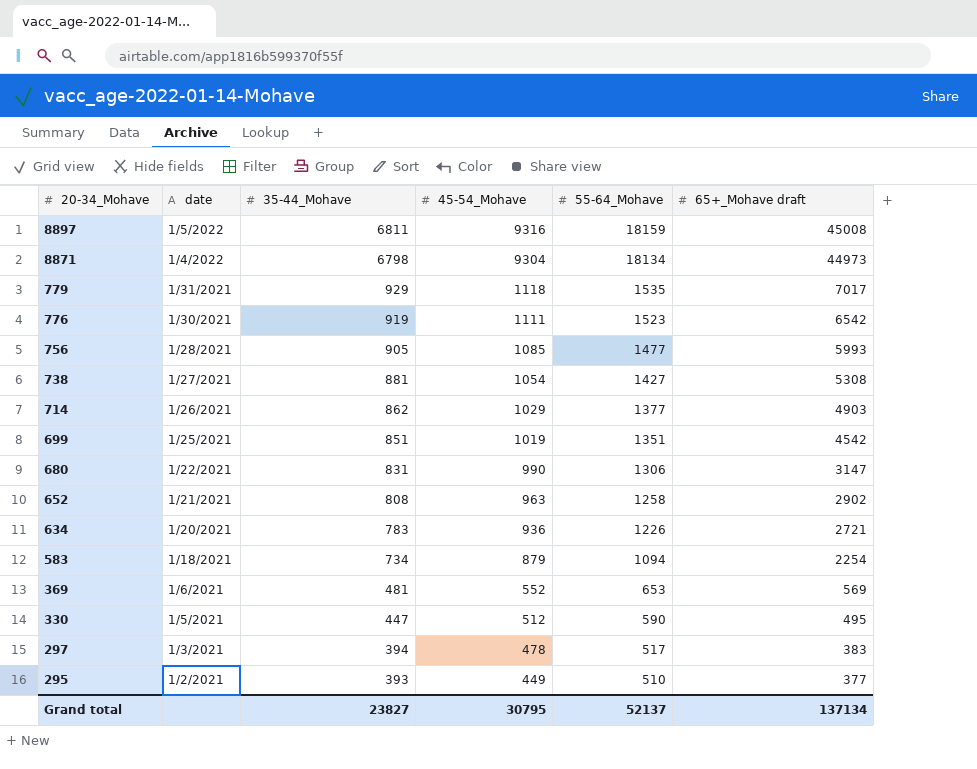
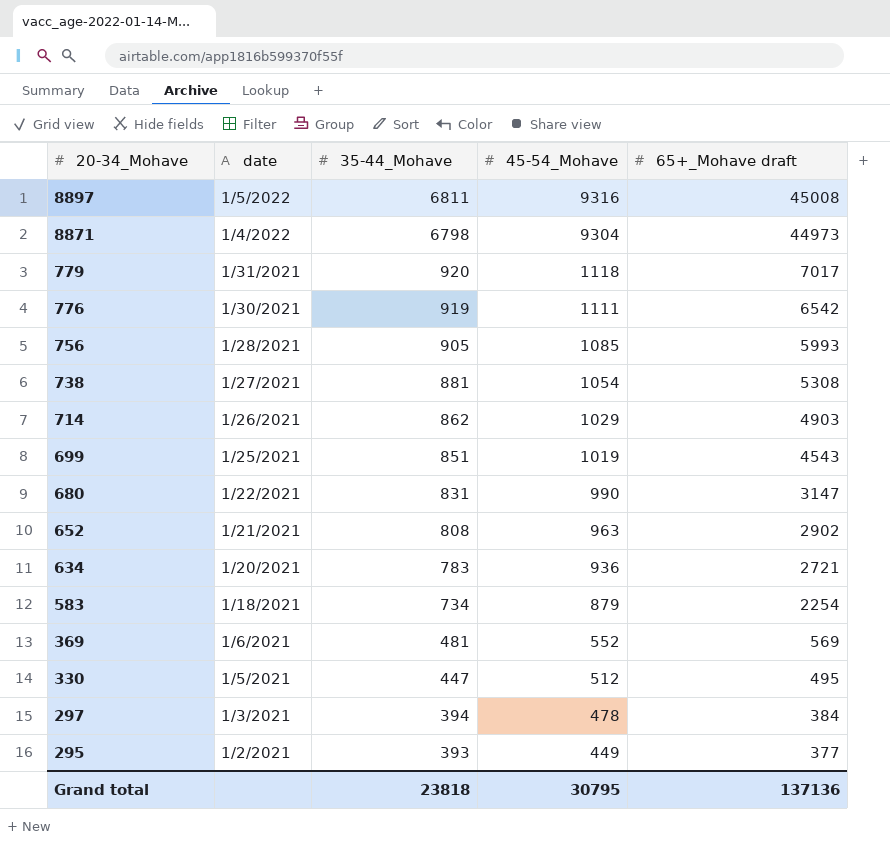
column 55-64_Mohave | position: 5 -> none
779 | 35-44_Mohave: 929 -> 920
699 | 65+_Mohave draft: 4542 -> 4543
297 | 65+_Mohave draft: 383 -> 384
Grand total | 35-44_Mohave: 23827 -> 23818
Grand total | 65+_Mohave draft: 137134 -> 137136

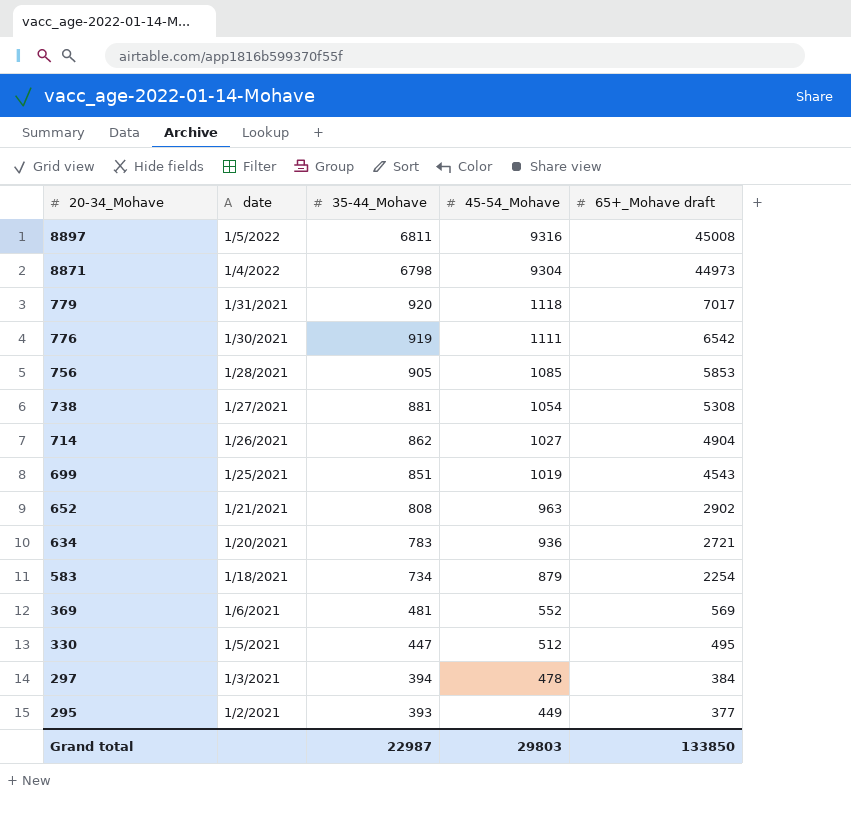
row 680: 1/22/2021 | 831 | 990 | 3147 -> none
756 | 65+_Mohave draft: 5993 -> 5853
714 | 45-54_Mohave: 1029 -> 1027
714 | 65+_Mohave draft: 4903 -> 4904
Grand total | 35-44_Mohave: 23818 -> 22987
Grand total | 45-54_Mohave: 30795 -> 29803
Grand total | 65+_Mohave draft: 137136 -> 133850

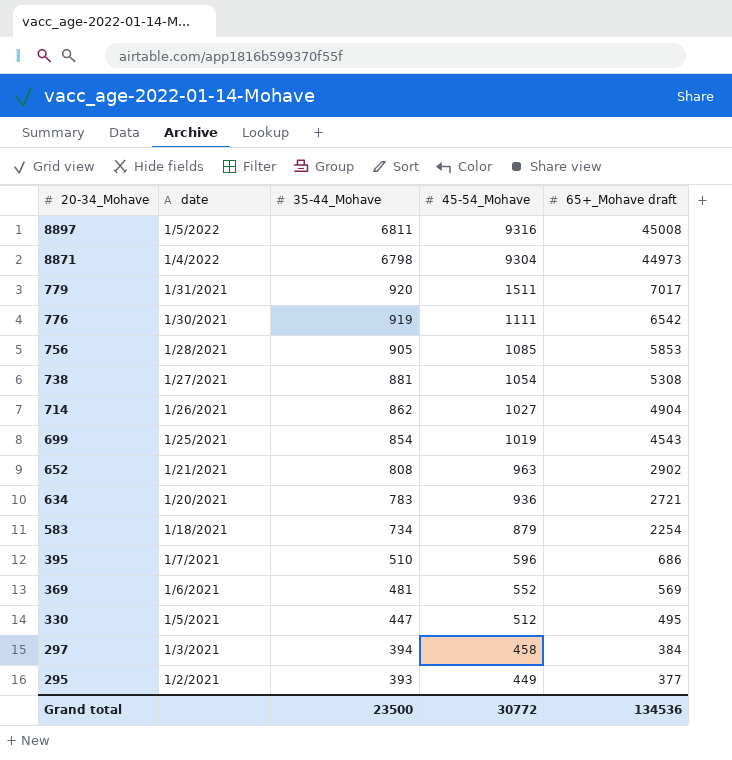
779 | 45-54_Mohave: 1118 -> 1511
699 | 35-44_Mohave: 851 -> 854
row 395: none -> 1/7/2021 | 510 | 596 | 686
297 | 45-54_Mohave: 478 -> 458
Grand total | 35-44_Mohave: 22987 -> 23500
Grand total | 45-54_Mohave: 29803 -> 30772
Grand total | 65+_Mohave draft: 133850 -> 134536

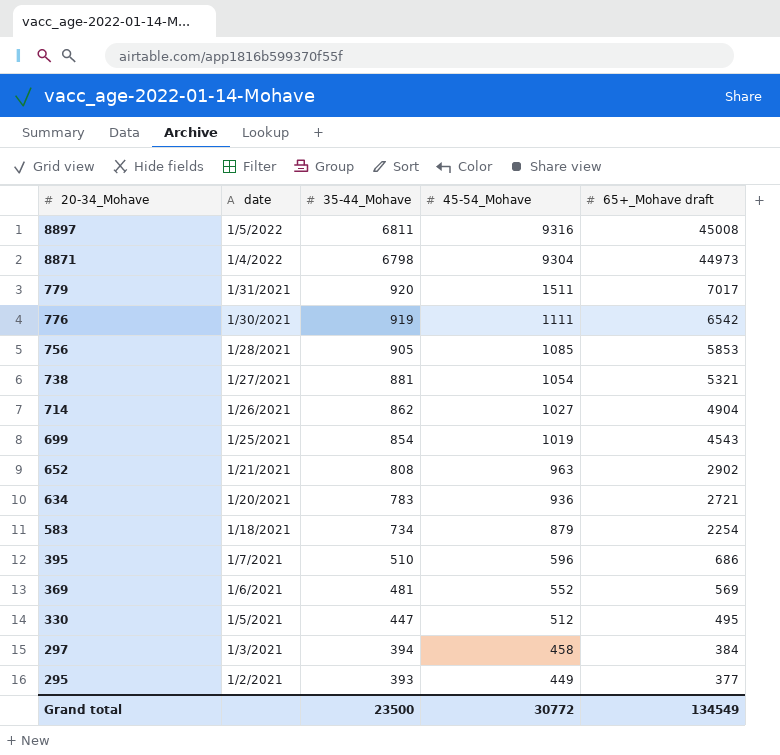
738 | 65+_Mohave draft: 5308 -> 5321
Grand total | 65+_Mohave draft: 134536 -> 134549

